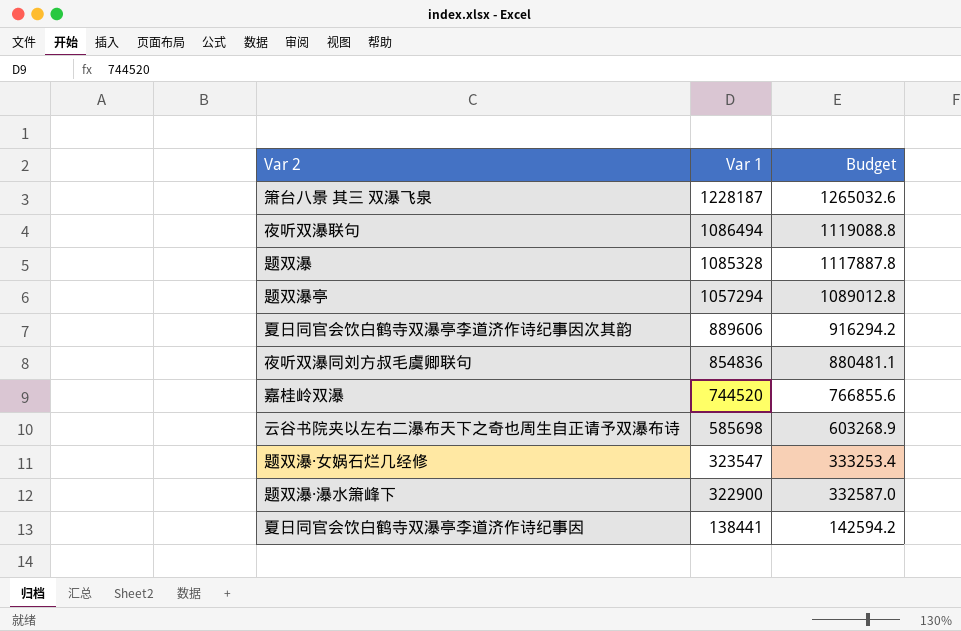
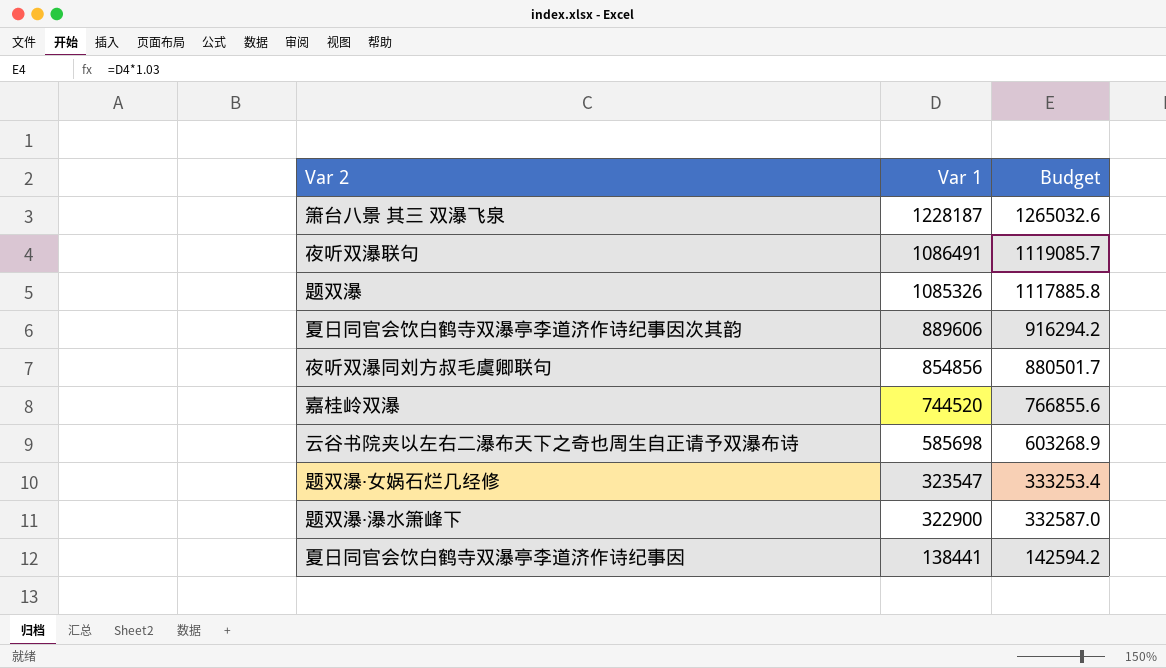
row 题双瀑亭: 1057294 | 1089012.8 -> none
夜听双瀑联句 | Var 1: 1086494 -> 1086491
夜听双瀑联句 | Budget: 1119088.8 -> 1119085.7
题双瀑 | Var 1: 1085328 -> 1085326
题双瀑 | Budget: 1117887.8 -> 1117885.8
夜听双瀑同刘方叔毛虞卿联句 | Var 1: 854836 -> 854856
夜听双瀑同刘方叔毛虞卿联句 | Budget: 880481.1 -> 880501.7

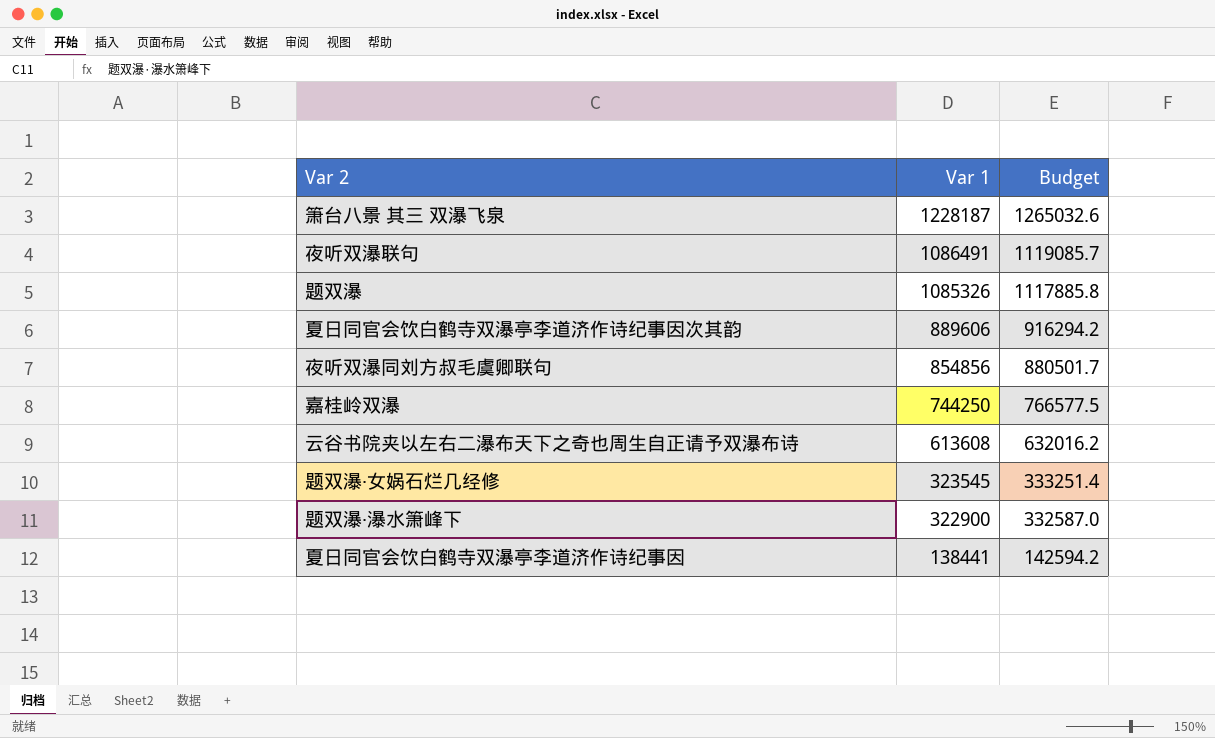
嘉桂岭双瀑 | Var 1: 744520 -> 744250
嘉桂岭双瀑 | Budget: 766855.6 -> 766577.5
云谷书院夹以左右二瀑布天下之奇也周生自正请予双瀑布诗 | Var 1: 585698 -> 613608
云谷书院夹以左右二瀑布天下之奇也周生自正请予双瀑布诗 | Budget: 603268.9 -> 632016.2
题双瀑·女娲石烂几经修 | Var 1: 323547 -> 323545
题双瀑·女娲石烂几经修 | Budget: 333253.4 -> 333251.4

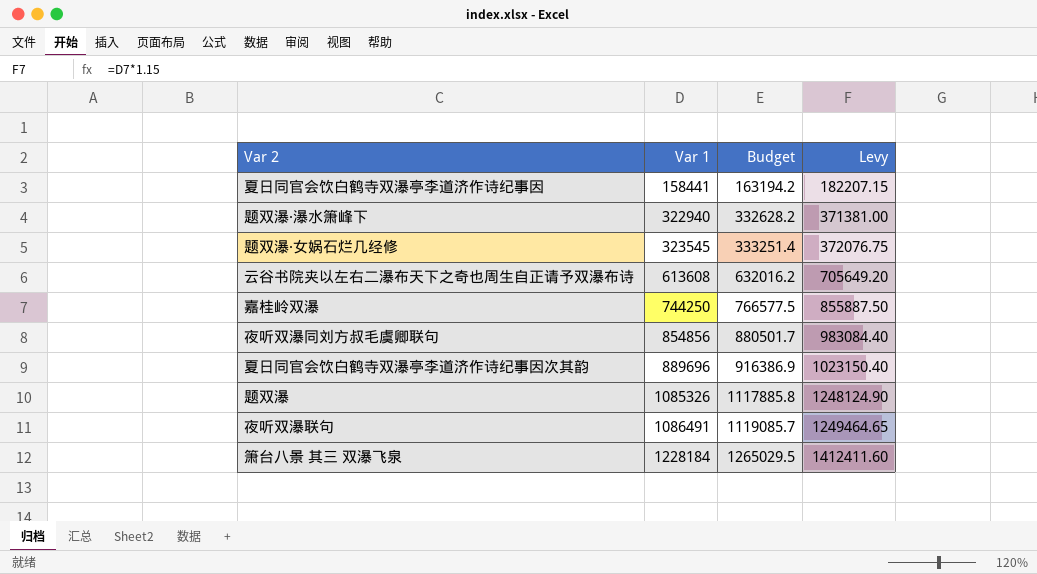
row order: Var 1 descending -> Var 1 ascending
column Levy | formula: none -> [Var 1] * 1.15
夏日同官会饮白鹤寺双瀑亭李道济作诗纪事因 | Var 1: 138441 -> 158441
夏日同官会饮白鹤寺双瀑亭李道济作诗纪事因 | Budget: 142594.2 -> 163194.2
题双瀑·瀑水箫峰下 | Var 1: 322900 -> 322940
题双瀑·瀑水箫峰下 | Budget: 332587.0 -> 332628.2
夏日同官会饮白鹤寺双瀑亭李道济作诗纪事因次其韵 | Var 1: 889606 -> 889696
夏日同官会饮白鹤寺双瀑亭李道济作诗纪事因次其韵 | Budget: 916294.2 -> 916386.9
箫台八景 其三 双瀑飞泉 | Var 1: 1228187 -> 1228184
箫台八景 其三 双瀑飞泉 | Budget: 1265032.6 -> 1265029.5

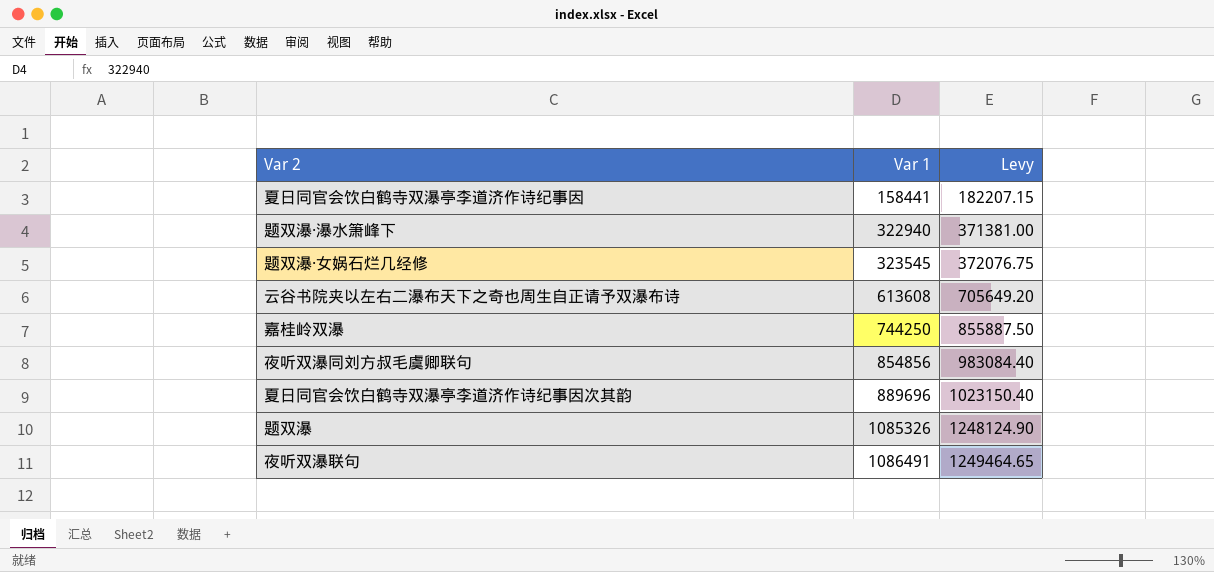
column Budget | formula: [Var 1] * 1.03 -> none
row 箫台八景 其三 双瀑飞泉: 1228184 | 1265029.5 | 1412411.60 -> none

